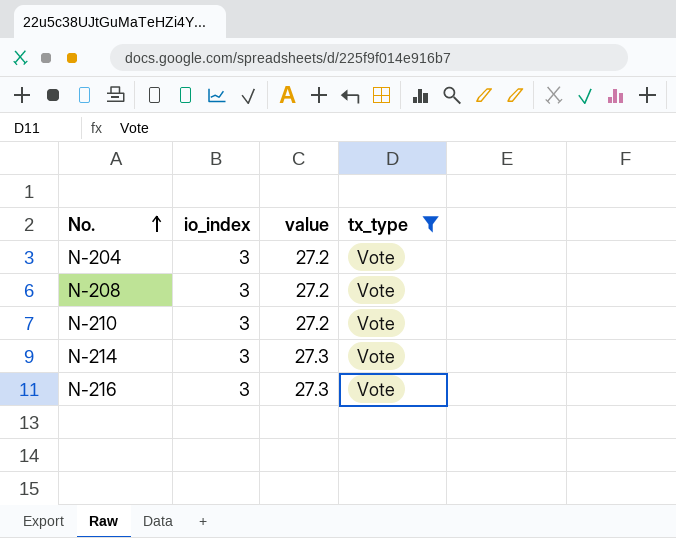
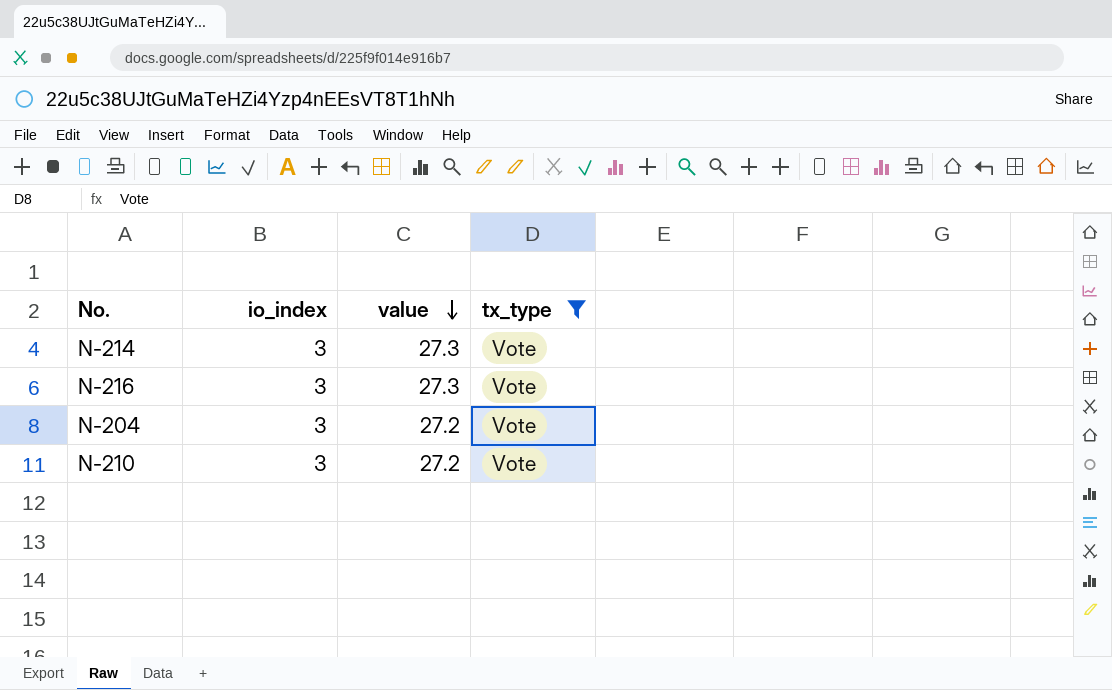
row order: No. ascending -> value descending
row N-208: 3 | 27.2 | Vote -> none

